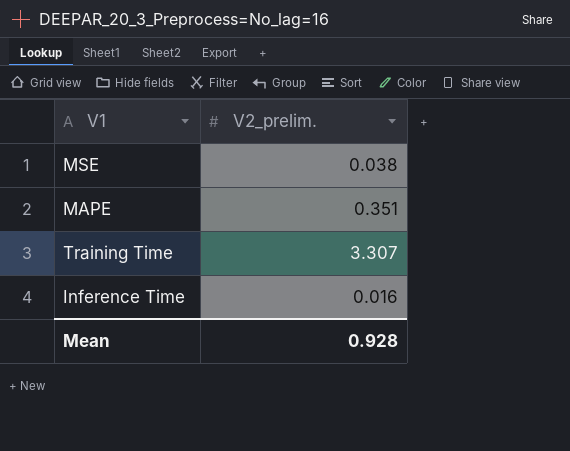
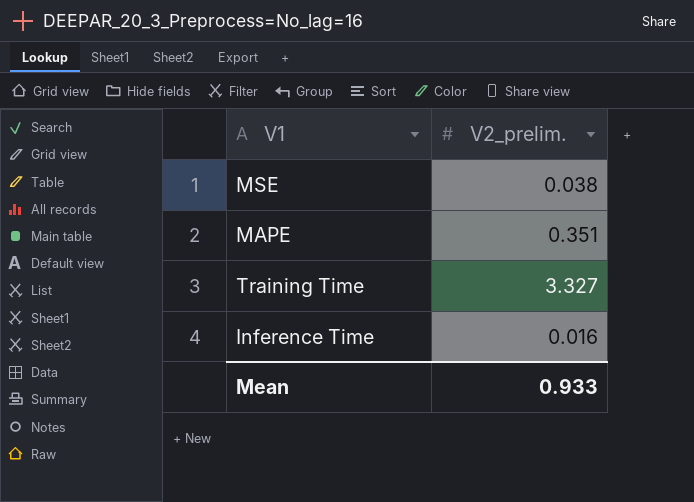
Training Time | V2_prelim.: 3.307 -> 3.327
Mean | V2_prelim.: 0.928 -> 0.933

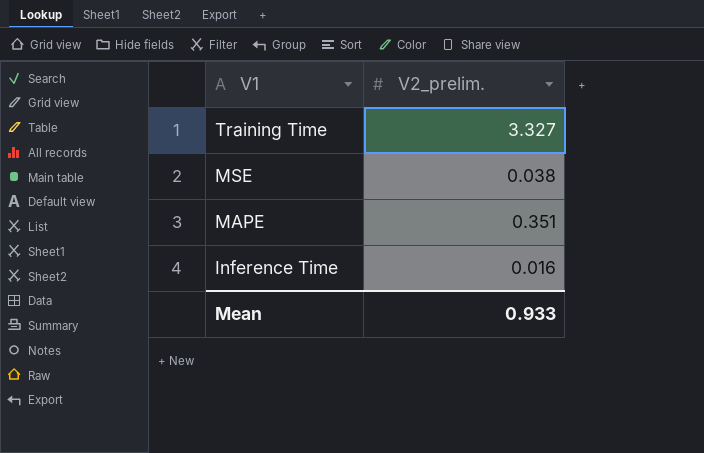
row order: none -> V1 descending

